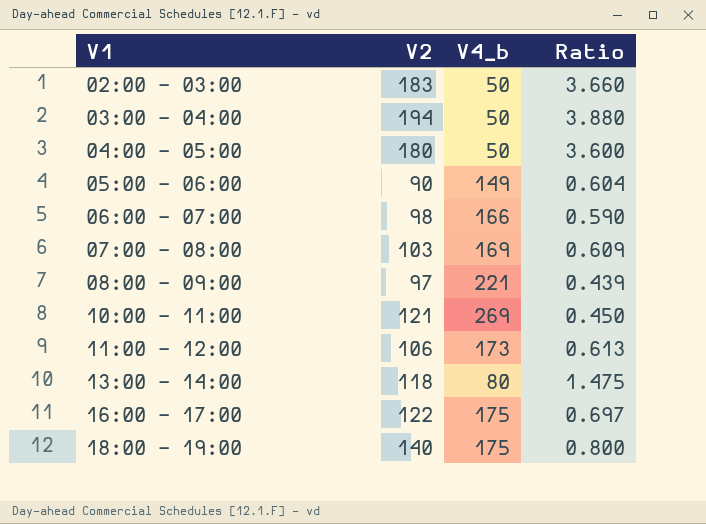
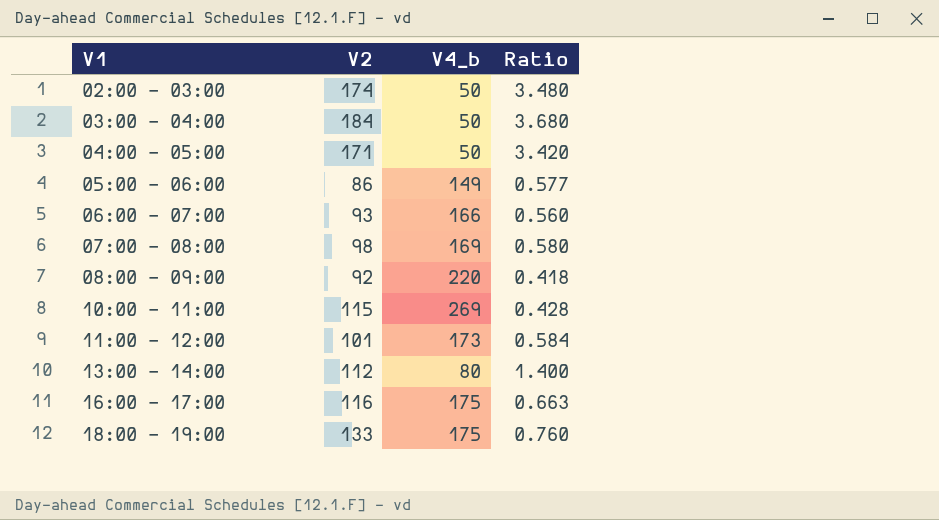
02:00 - 03:00 | V2: 183 -> 174
02:00 - 03:00 | Ratio: 3.660 -> 3.480
03:00 - 04:00 | V2: 194 -> 184
03:00 - 04:00 | Ratio: 3.880 -> 3.680
04:00 - 05:00 | V2: 180 -> 171
04:00 - 05:00 | Ratio: 3.600 -> 3.420
05:00 - 06:00 | V2: 90 -> 86
05:00 - 06:00 | Ratio: 0.604 -> 0.577
06:00 - 07:00 | V2: 98 -> 93
06:00 - 07:00 | Ratio: 0.590 -> 0.560
07:00 - 08:00 | V2: 103 -> 98
07:00 - 08:00 | Ratio: 0.609 -> 0.580
08:00 - 09:00 | V2: 97 -> 92
08:00 - 09:00 | V4_b: 221 -> 220
08:00 - 09:00 | Ratio: 0.439 -> 0.418
10:00 - 11:00 | V2: 121 -> 115
10:00 - 11:00 | Ratio: 0.450 -> 0.428
11:00 - 12:00 | V2: 106 -> 101
11:00 - 12:00 | Ratio: 0.613 -> 0.584
13:00 - 14:00 | V2: 118 -> 112
13:00 - 14:00 | Ratio: 1.475 -> 1.400
16:00 - 17:00 | V2: 122 -> 116
16:00 - 17:00 | Ratio: 0.697 -> 0.663
18:00 - 19:00 | V2: 140 -> 133
18:00 - 19:00 | Ratio: 0.800 -> 0.760

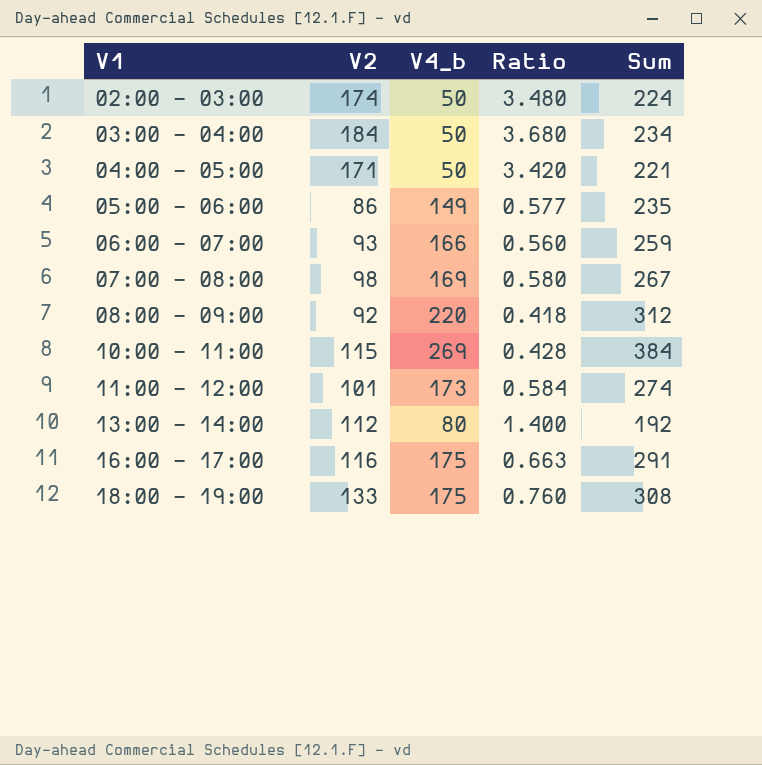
column Sum | formula: none -> [V2] + [V4_b]

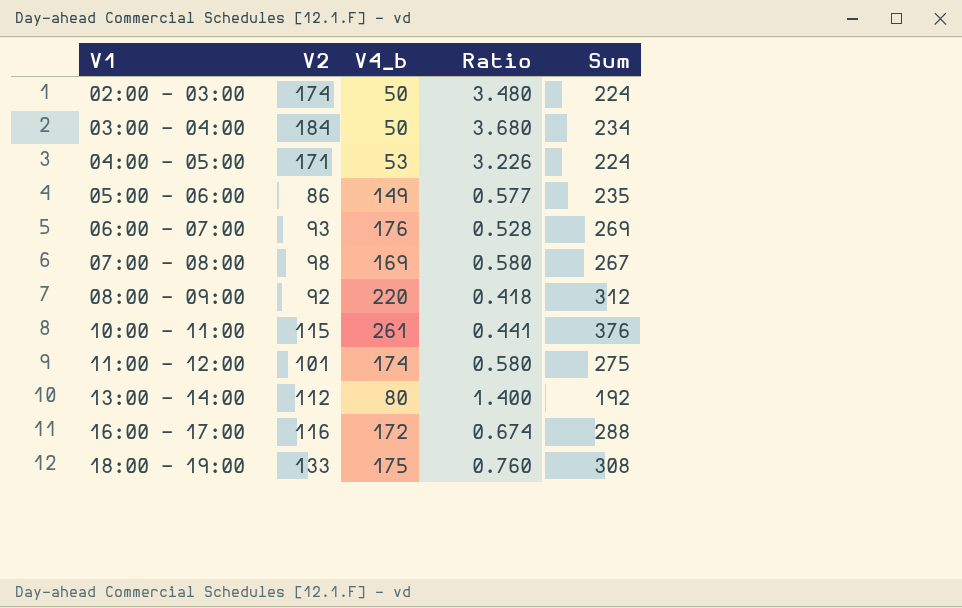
04:00 - 05:00 | V4_b: 50 -> 53
04:00 - 05:00 | Ratio: 3.420 -> 3.226
04:00 - 05:00 | Sum: 221 -> 224
06:00 - 07:00 | V4_b: 166 -> 176
06:00 - 07:00 | Ratio: 0.560 -> 0.528
06:00 - 07:00 | Sum: 259 -> 269
10:00 - 11:00 | V4_b: 269 -> 261
10:00 - 11:00 | Ratio: 0.428 -> 0.441
10:00 - 11:00 | Sum: 384 -> 376
11:00 - 12:00 | V4_b: 173 -> 174
11:00 - 12:00 | Ratio: 0.584 -> 0.580
11:00 - 12:00 | Sum: 274 -> 275
16:00 - 17:00 | V4_b: 175 -> 172
16:00 - 17:00 | Ratio: 0.663 -> 0.674
16:00 - 17:00 | Sum: 291 -> 288

